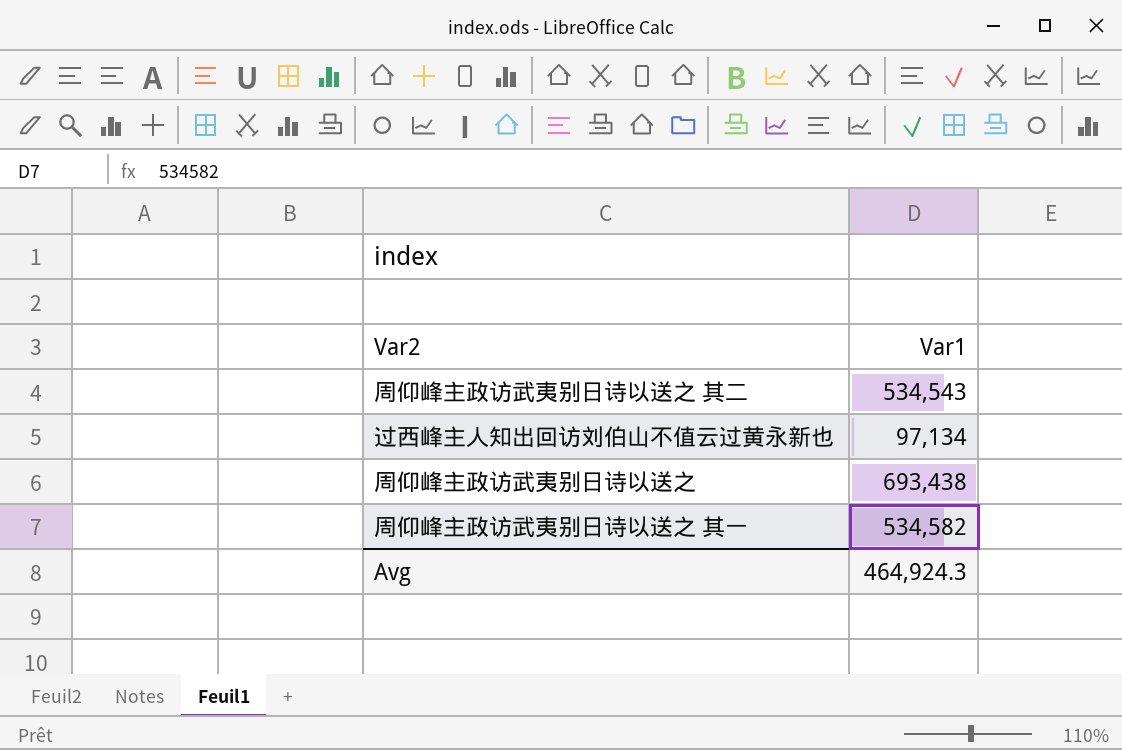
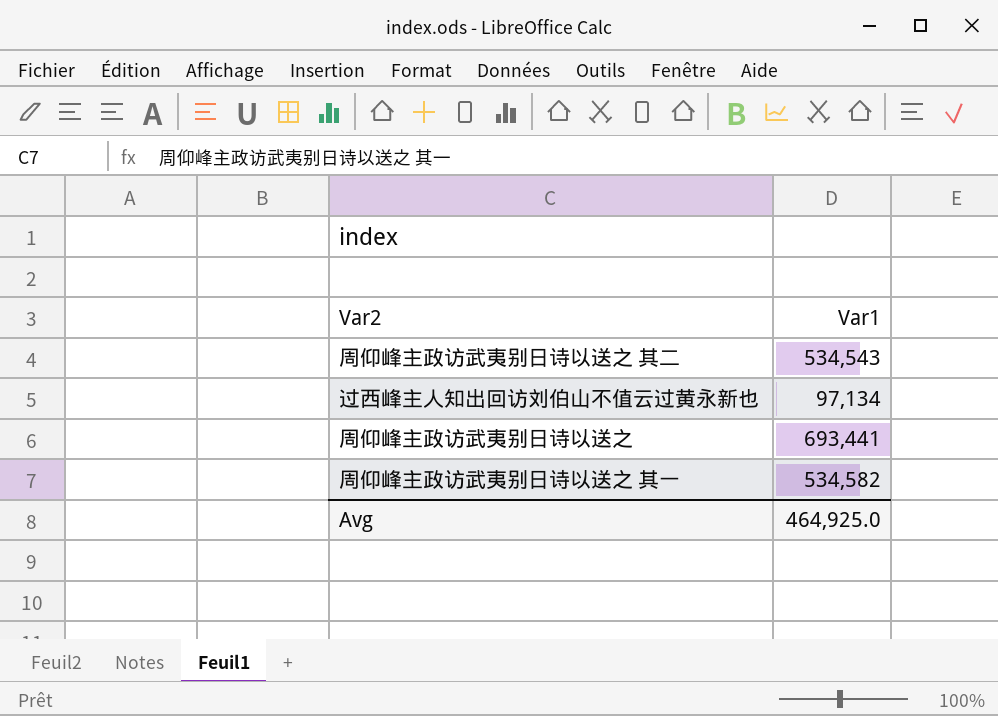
周仰峰主政访武夷别日诗以送之 | Var1: 693,438 -> 693,441
Avg | Var1: 464,924.3 -> 464,925.0

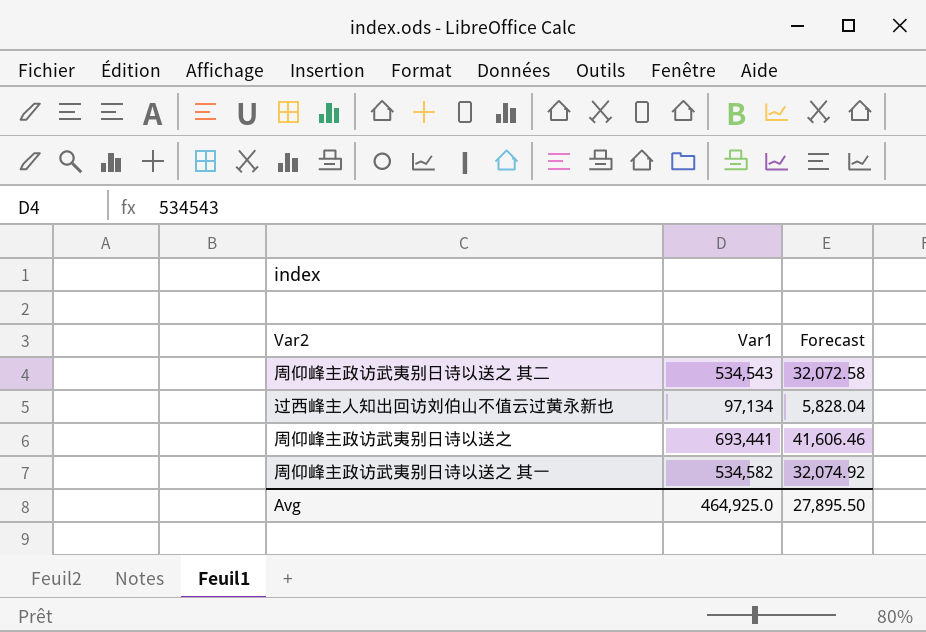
column Forecast | formula: none -> [Var1] * 0.06

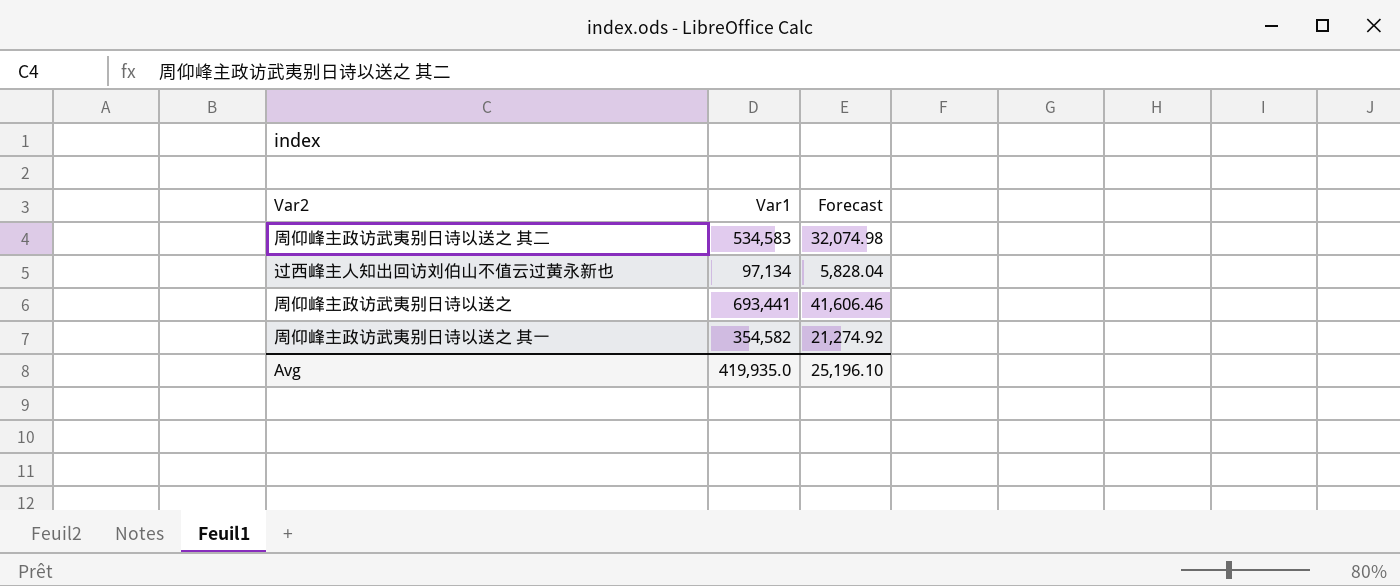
周仰峰主政访武夷别日诗以送之 其二 | Var1: 534,543 -> 534,583
周仰峰主政访武夷别日诗以送之 其二 | Forecast: 32,072.58 -> 32,074.98
周仰峰主政访武夷别日诗以送之 其一 | Var1: 534,582 -> 354,582
周仰峰主政访武夷别日诗以送之 其一 | Forecast: 32,074.92 -> 21,274.92
Avg | Var1: 464,925.0 -> 419,935.0
Avg | Forecast: 27,895.50 -> 25,196.10

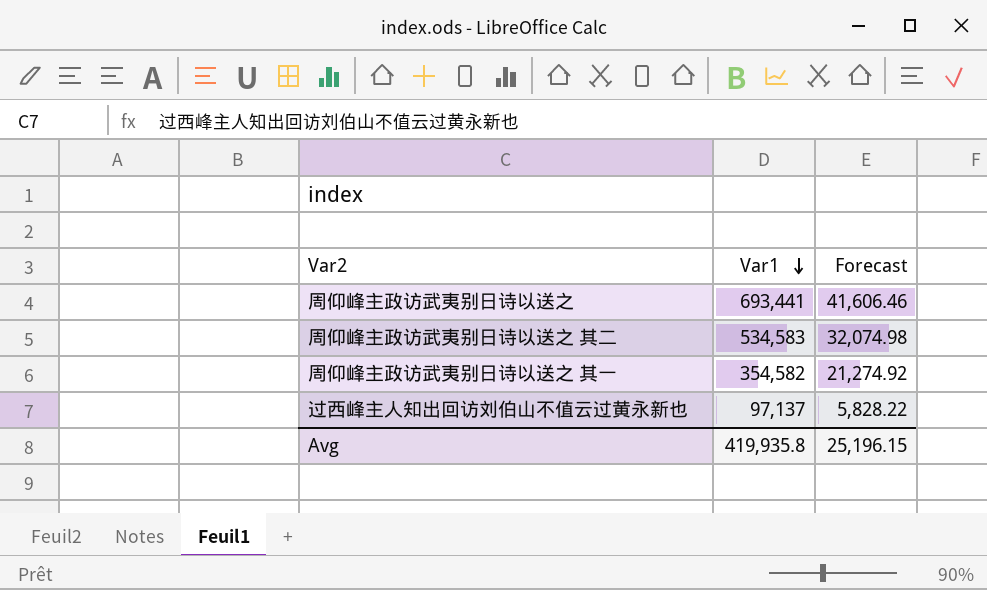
row order: none -> Var1 descending
过西峰主人知出回访刘伯山不值云过黄永新也 | Var1: 97,134 -> 97,137
过西峰主人知出回访刘伯山不值云过黄永新也 | Forecast: 5,828.04 -> 5,828.22
Avg | Var1: 419,935.0 -> 419,935.8
Avg | Forecast: 25,196.10 -> 25,196.15

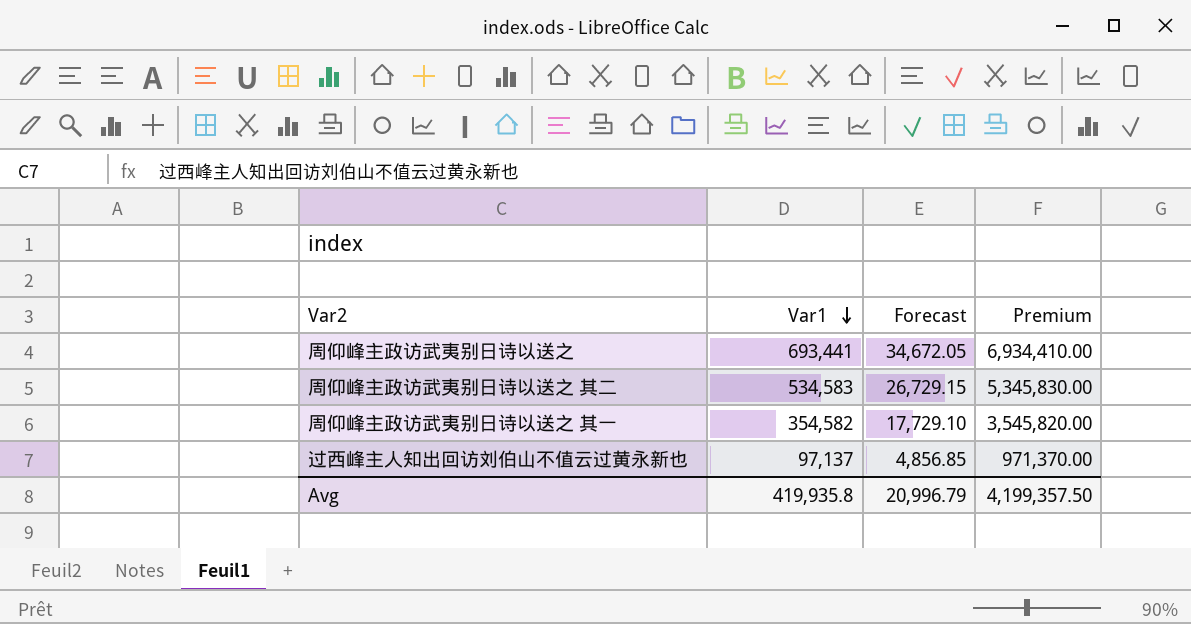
column Forecast | formula: [Var1] * 0.06 -> [Var1] * 0.05
column Premium | formula: none -> [Var1] * 10
Avg | Forecast: 25,196.15 -> 20,996.79

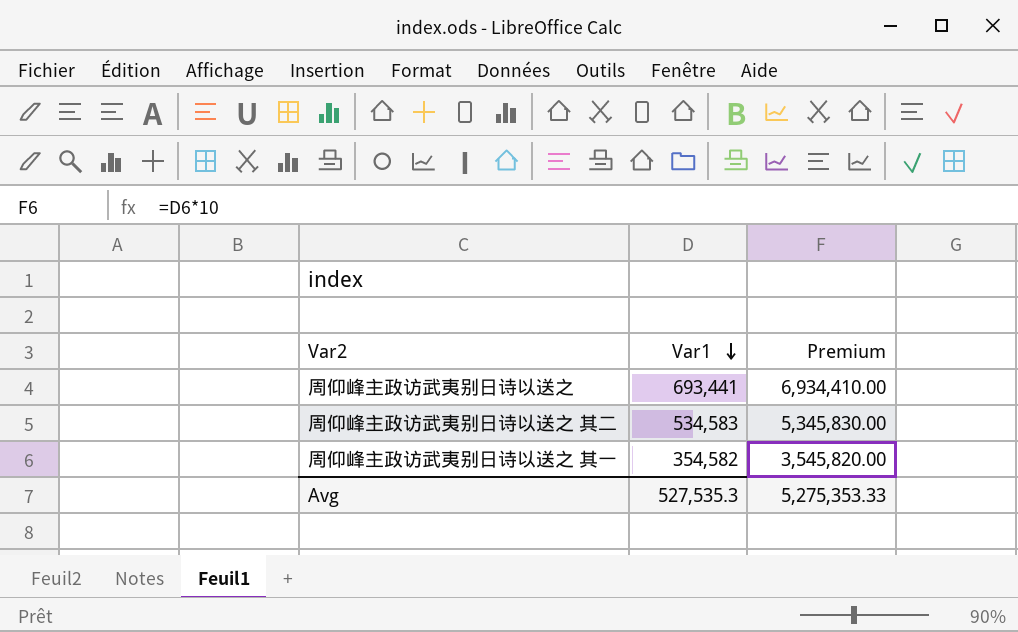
column Forecast | formula: [Var1] * 0.05 -> none
row 过西峰主人知出回访刘伯山不值云过黄永新也: 97,137 | 4,856.85 | 971,370.00 -> none
Avg | Var1: 419,935.8 -> 527,535.3
Avg | Premium: 4,199,357.50 -> 5,275,353.33

